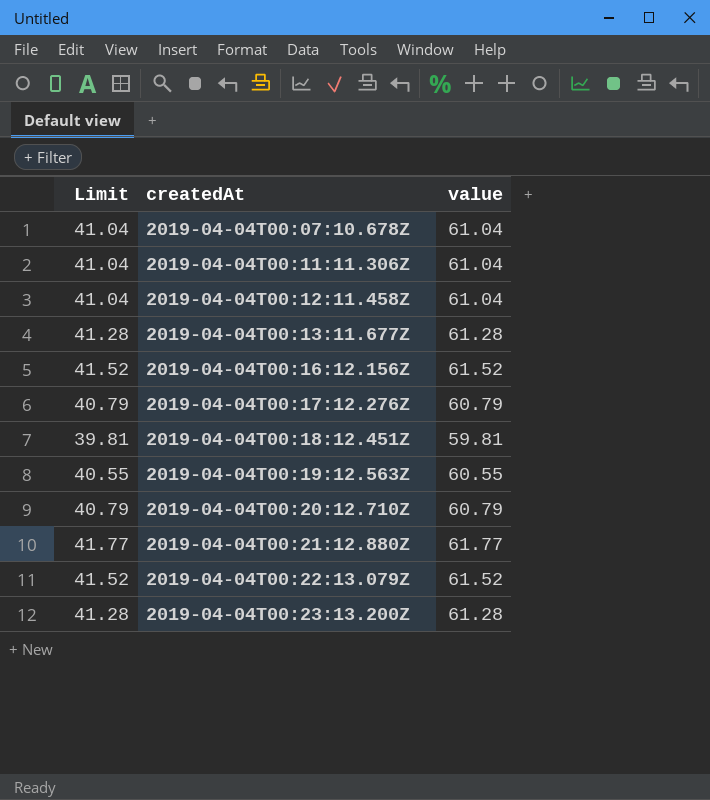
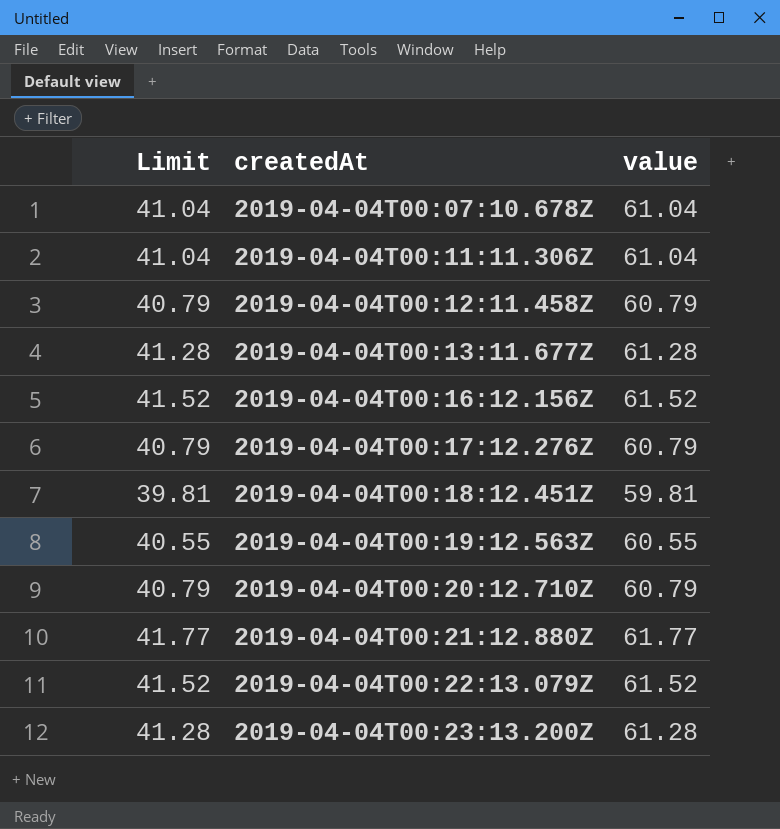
2019-04-04T00:12:11.458Z | Limit: 41.04 -> 40.79
2019-04-04T00:12:11.458Z | value: 61.04 -> 60.79

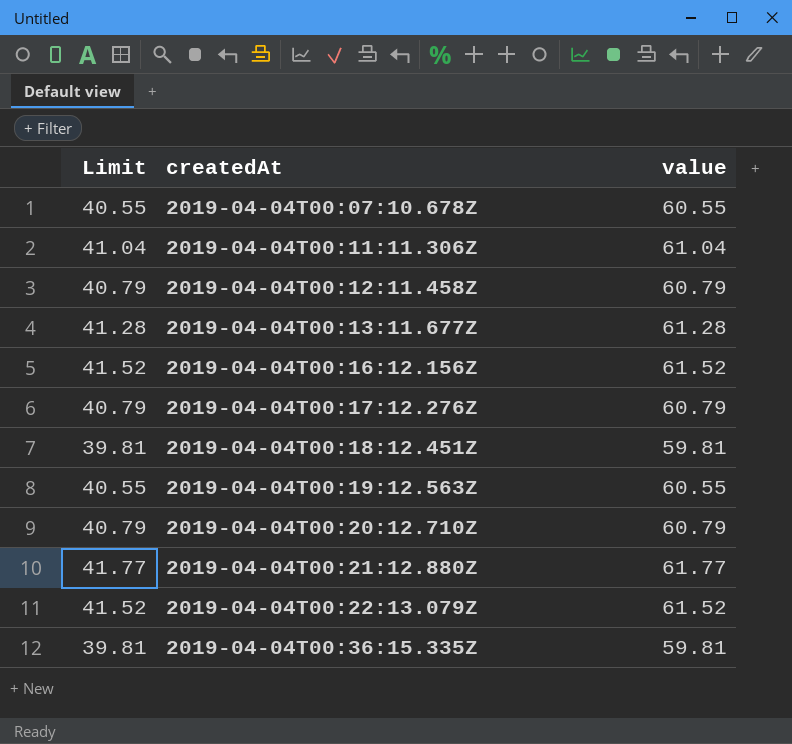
row 2019-04-04T00:23:13.200Z: 41.28 | 61.28 -> none
2019-04-04T00:07:10.678Z | Limit: 41.04 -> 40.55
2019-04-04T00:07:10.678Z | value: 61.04 -> 60.55
row 2019-04-04T00:36:15.335Z: none -> 39.81 | 59.81

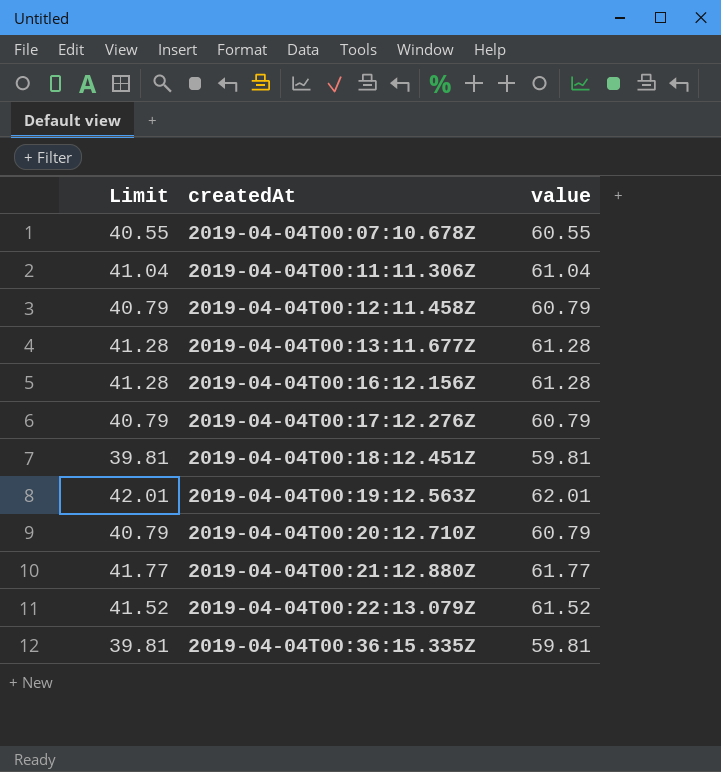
2019-04-04T00:16:12.156Z | Limit: 41.52 -> 41.28
2019-04-04T00:16:12.156Z | value: 61.52 -> 61.28
2019-04-04T00:19:12.563Z | Limit: 40.55 -> 42.01
2019-04-04T00:19:12.563Z | value: 60.55 -> 62.01

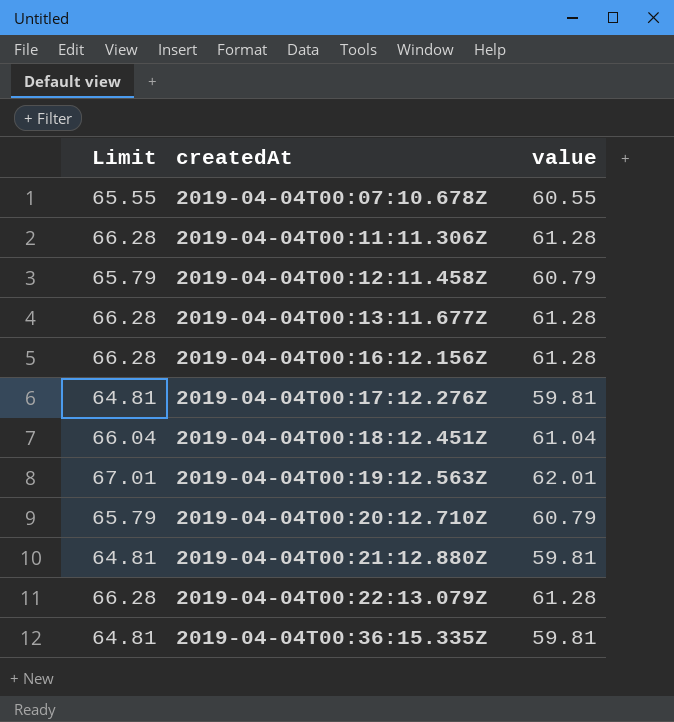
column Limit | formula: [value] - 20 -> [value] + 5
2019-04-04T00:11:11.306Z | value: 61.04 -> 61.28
2019-04-04T00:17:12.276Z | value: 60.79 -> 59.81
2019-04-04T00:18:12.451Z | value: 59.81 -> 61.04
2019-04-04T00:21:12.880Z | value: 61.77 -> 59.81
2019-04-04T00:22:13.079Z | value: 61.52 -> 61.28

